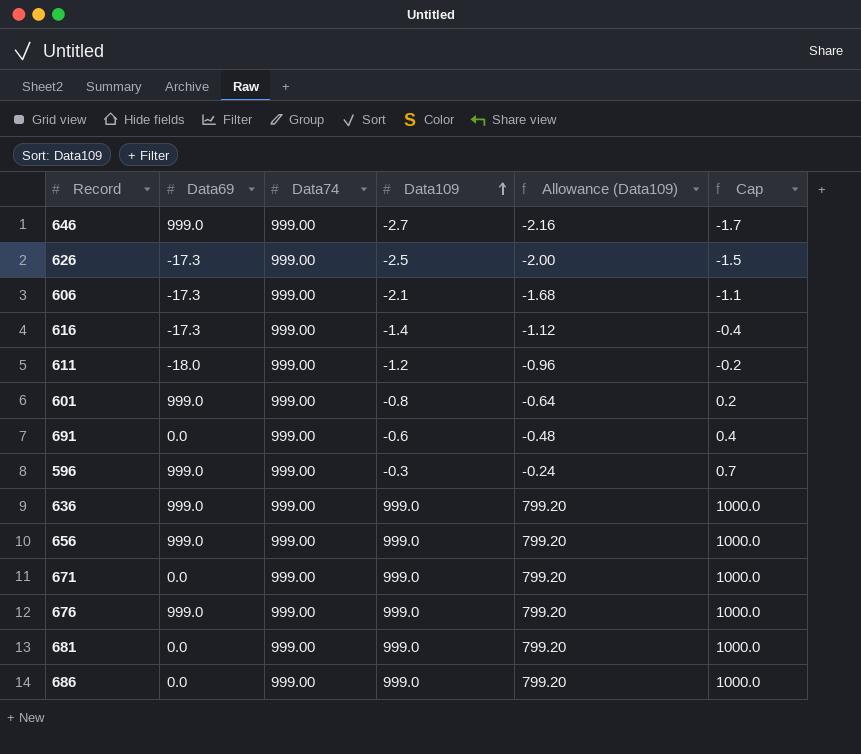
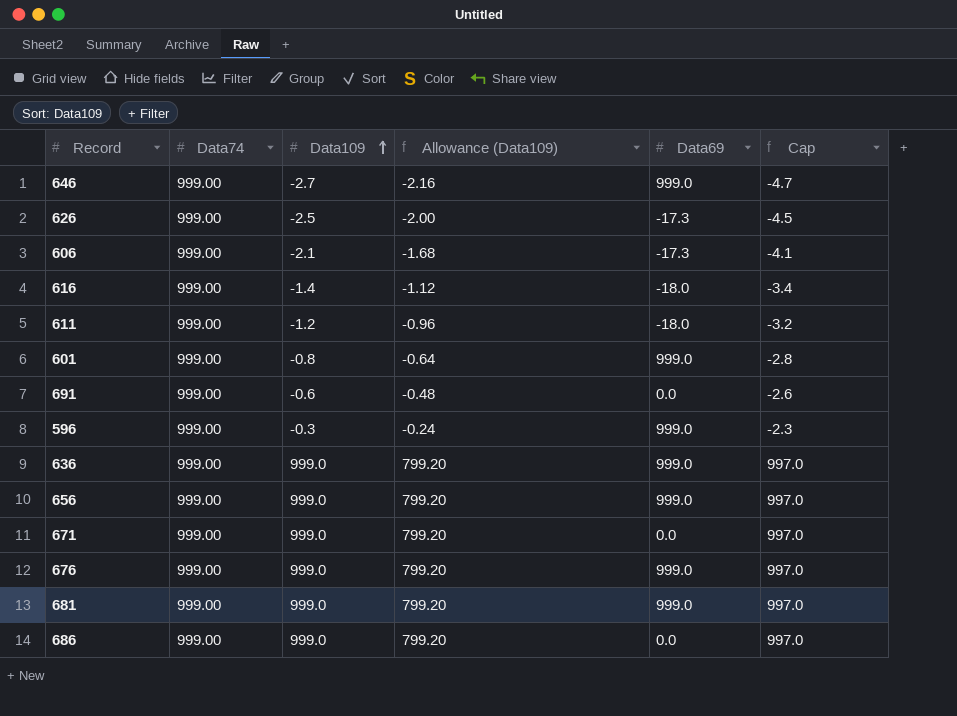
column Data69 | position: 2 -> 5
column Cap | formula: [Data109] + 1 -> [Data109] - 2
616 | Data69: -17.3 -> -18.0
681 | Data69: 0.0 -> 999.0

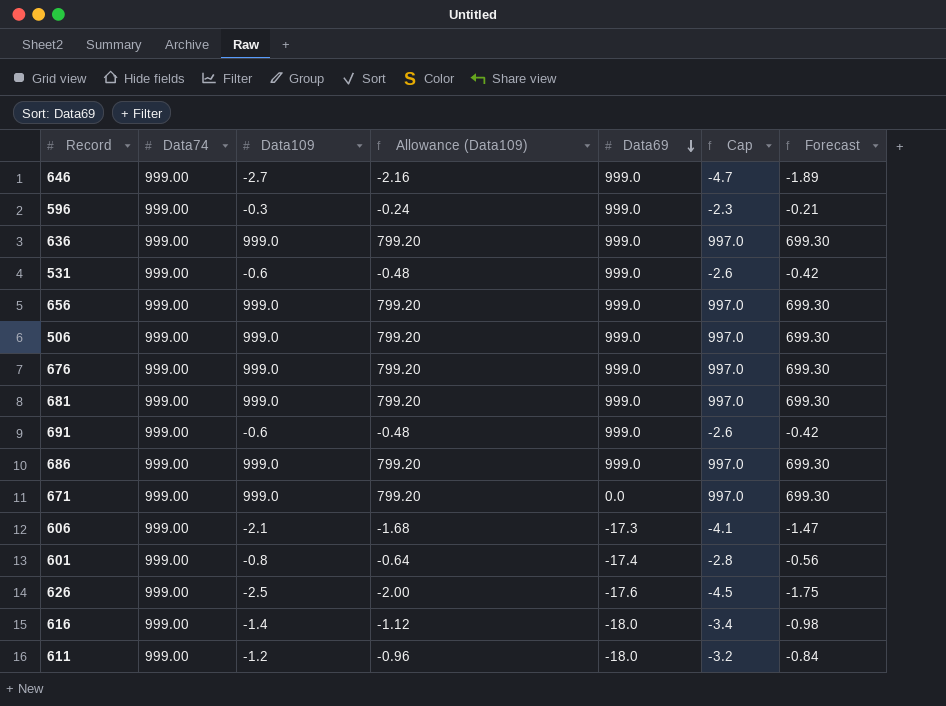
row order: Data109 ascending -> Data69 descending
column Forecast | formula: none -> [Data109] * 0.7
row 531: none -> 999.00 | -0.6 | -0.48 | 999.0 | -2.6 | -0.42
row 506: none -> 999.00 | 999.0 | 799.20 | 999.0 | 997.0 | 699.30
691 | Data69: 0.0 -> 999.0
686 | Data69: 0.0 -> 999.0
601 | Data69: 999.0 -> -17.4
626 | Data69: -17.3 -> -17.6

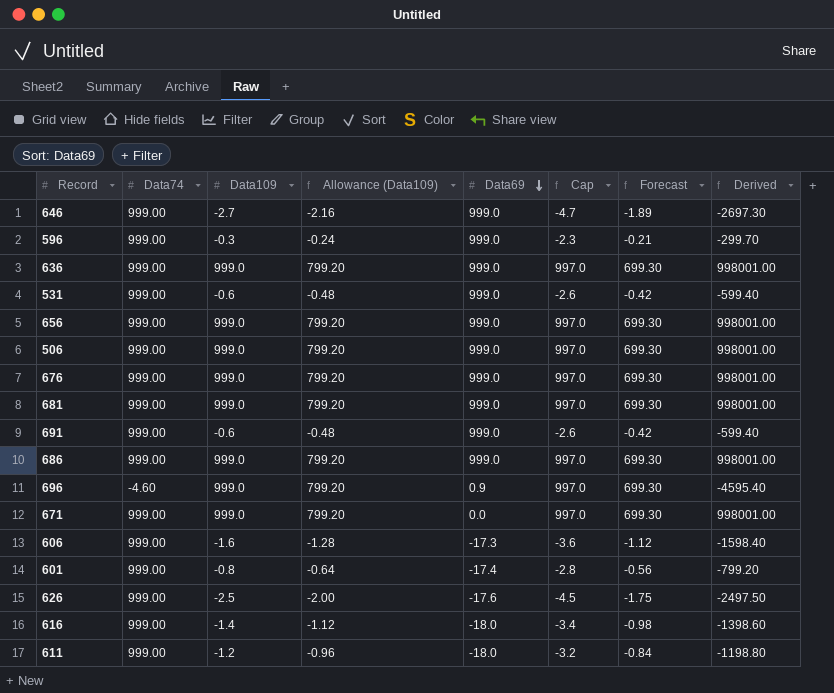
column Derived | formula: none -> [Data74] * [Data109]
row 696: none -> -4.60 | 999.0 | 799.20 | 0.9 | 997.0 | 699.30 | -4595.40
606 | Data109: -2.1 -> -1.6
606 | Allowance (Data109): -1.68 -> -1.28
606 | Cap: -4.1 -> -3.6
606 | Forecast: -1.47 -> -1.12

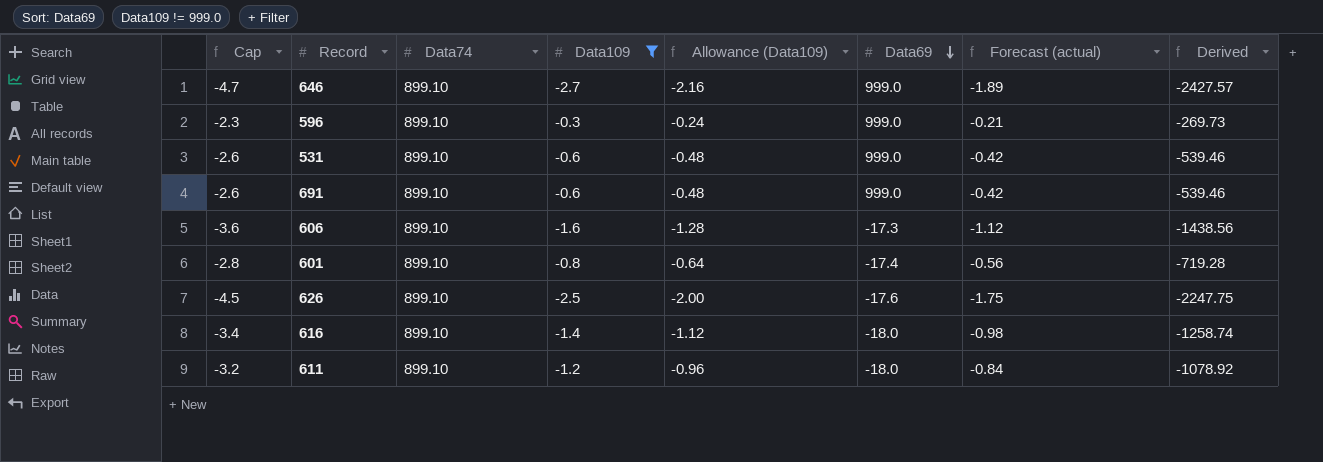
filter: none -> Data109 != 999.0
column Cap | position: 6 -> 1
column name: Forecast -> Forecast (actual)
646 | Data74: 999.00 -> 899.10
646 | Derived: -2697.30 -> -2427.57
596 | Data74: 999.00 -> 899.10
596 | Derived: -299.70 -> -269.73
531 | Data74: 999.00 -> 899.10
531 | Derived: -599.40 -> -539.46
691 | Data74: 999.00 -> 899.10
691 | Derived: -599.40 -> -539.46
606 | Data74: 999.00 -> 899.10
606 | Derived: -1598.40 -> -1438.56
601 | Data74: 999.00 -> 899.10
601 | Derived: -799.20 -> -719.28
626 | Data74: 999.00 -> 899.10
626 | Derived: -2497.50 -> -2247.75
616 | Data74: 999.00 -> 899.10
616 | Derived: -1398.60 -> -1258.74
611 | Data74: 999.00 -> 899.10
611 | Derived: -1198.80 -> -1078.92

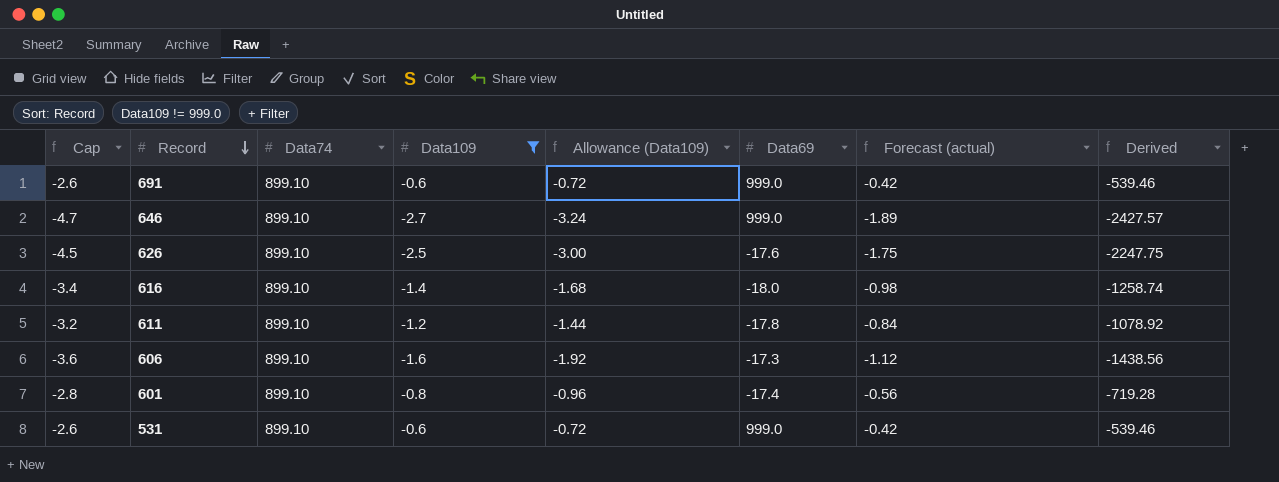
row order: Data69 descending -> Record descending
column Allowance (Data109) | formula: [Data109] * 0.8 -> [Data109] * 1.2
row 596: -2.3 | 899.10 | -0.3 | -0.24 | 999.0 | -0.21 | -269.73 -> none
611 | Data69: -18.0 -> -17.8

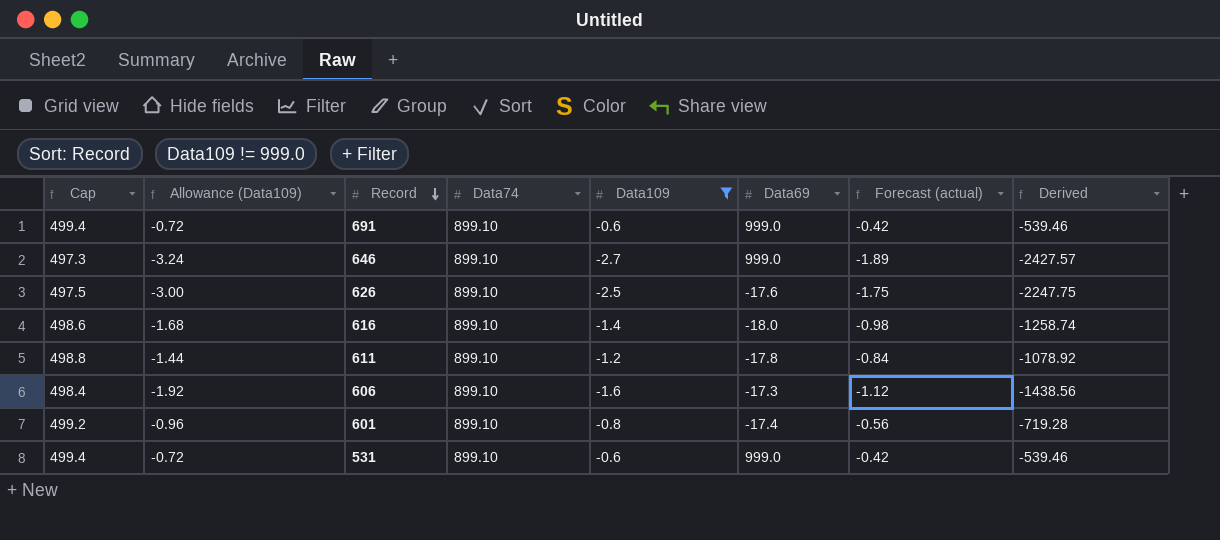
column Cap | formula: [Data109] - 2 -> [Data109] + 500
column Allowance (Data109) | position: 5 -> 2

